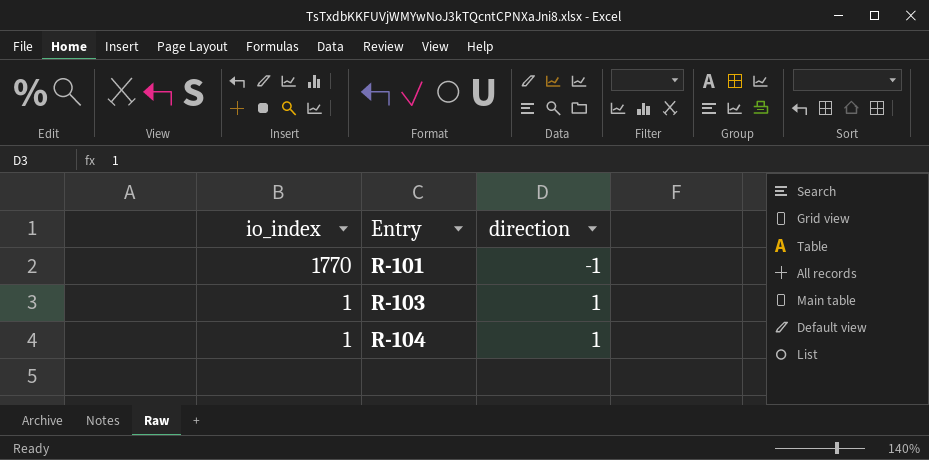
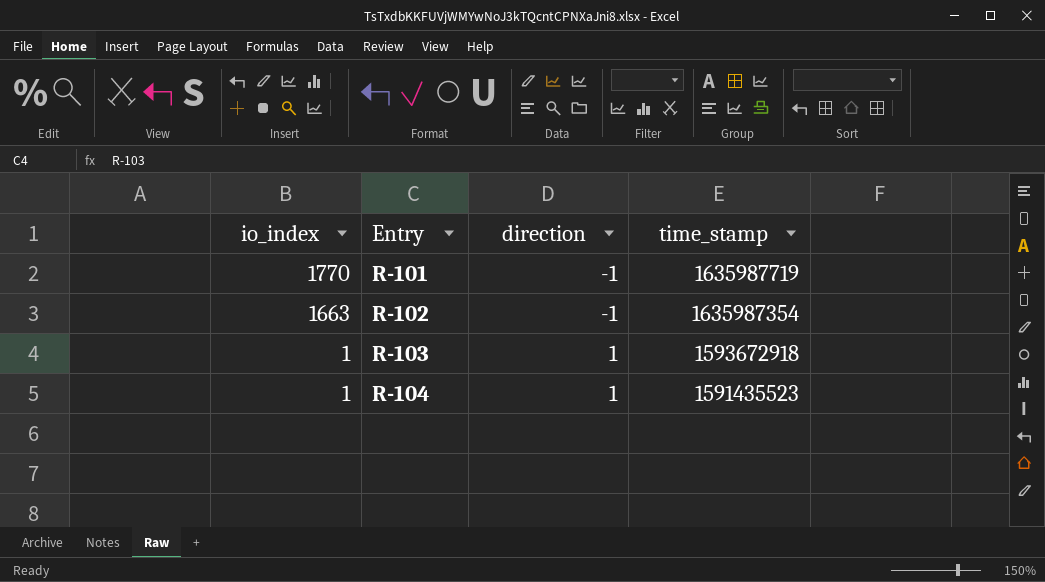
column time_stamp | position: none -> 4
row R-102: none -> 1663 | -1 | 1635987354

